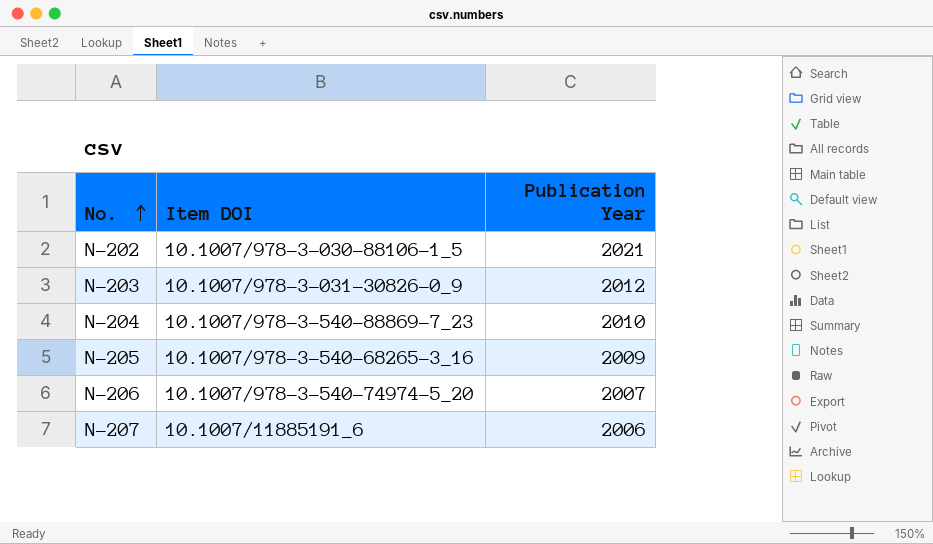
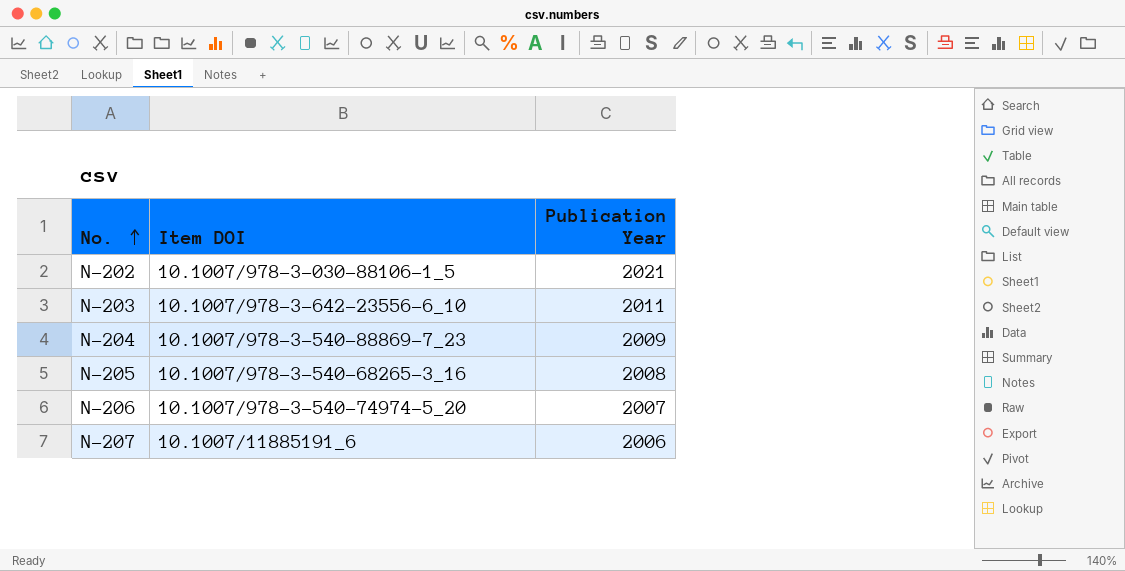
N-203 | Item DOI: 10.1007/978-3-031-30826-0_9 -> 10.1007/978-3-642-23556-6_10
N-203 | Publication Year: 2012 -> 2011
N-204 | Publication Year: 2010 -> 2009
N-205 | Publication Year: 2009 -> 2008

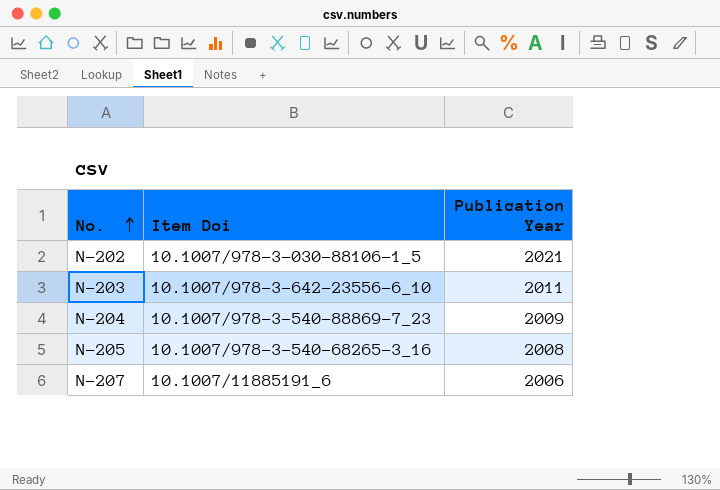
column name: Item DOI -> Item Doi
row N-206: 10.1007/978-3-540-74974-5_20 | 2007 -> none

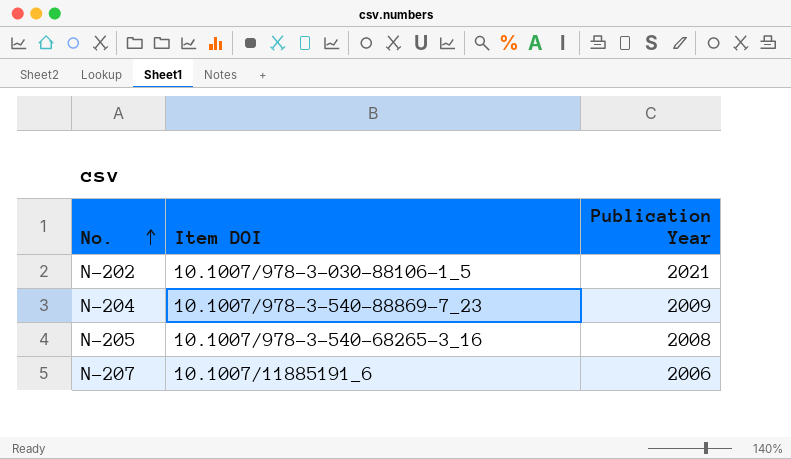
column name: Item Doi -> Item DOI
row N-203: 10.1007/978-3-642-23556-6_10 | 2011 -> none

